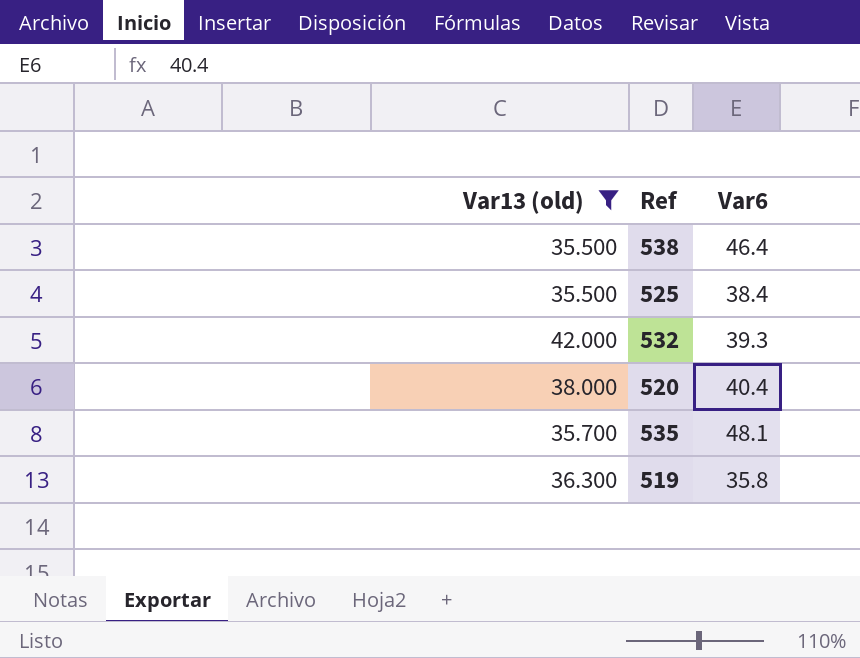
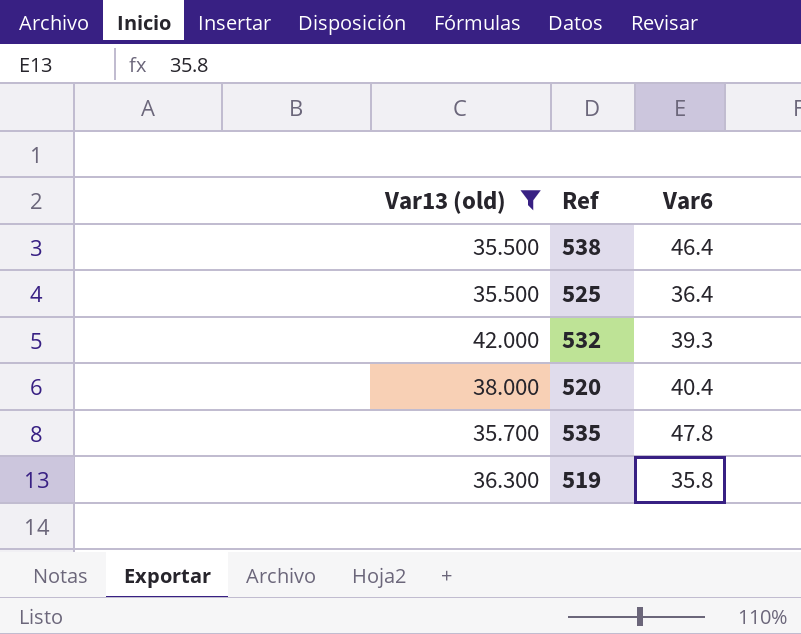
525 | Var6: 38.4 -> 36.4
535 | Var6: 48.1 -> 47.8

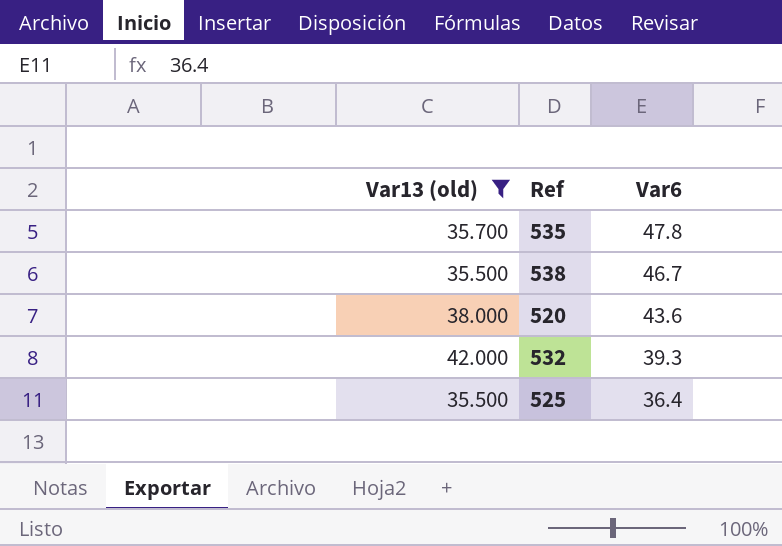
row order: none -> Var6 descending
row 519: 36.300 | 35.8 -> none
538 | Var6: 46.4 -> 46.7
520 | Var6: 40.4 -> 43.6

